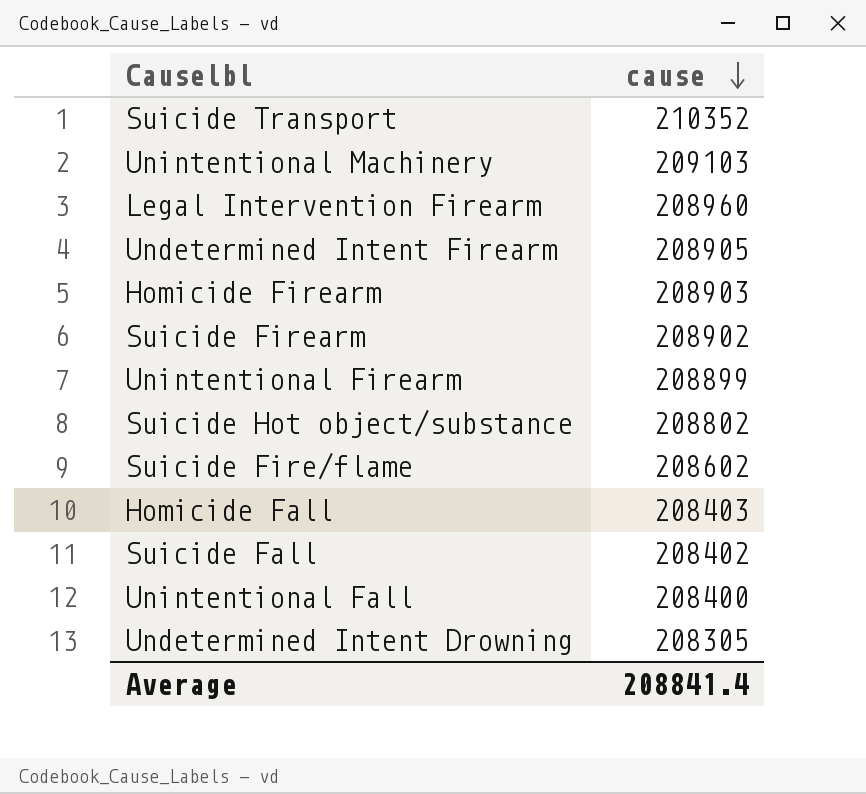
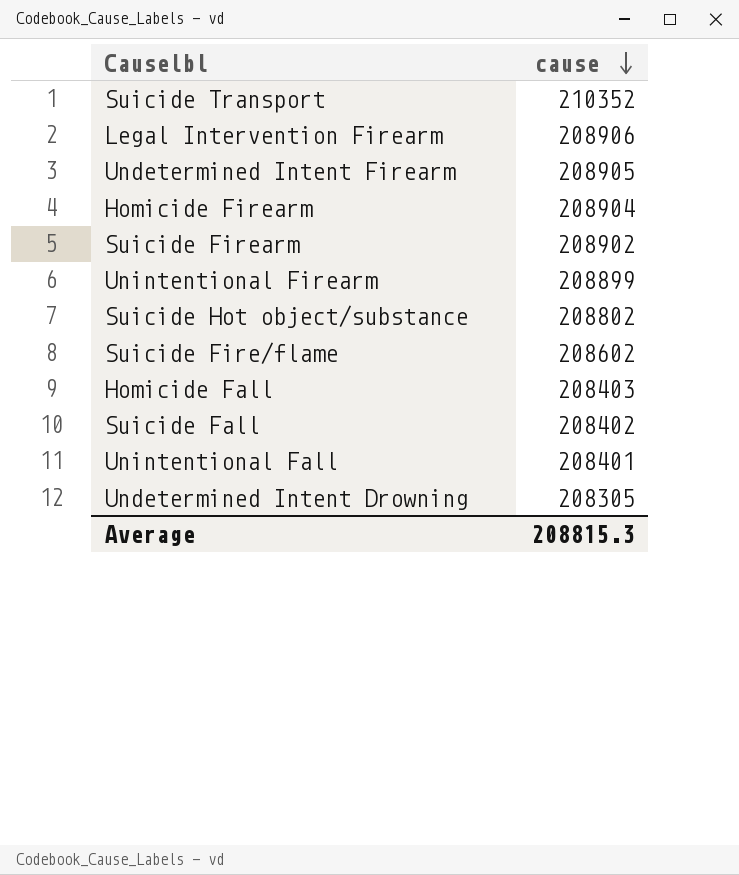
row Unintentional Machinery: 209103 -> none
Legal Intervention Firearm | cause: 208960 -> 208906
Homicide Firearm | cause: 208903 -> 208904
Unintentional Fall | cause: 208400 -> 208401
Average | cause: 208841.4 -> 208815.3

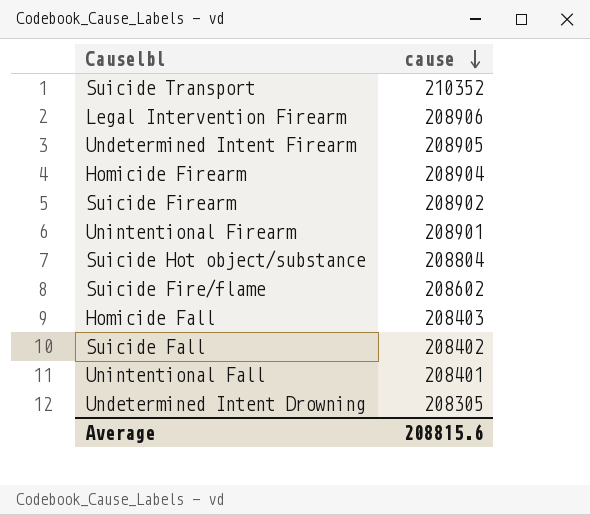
Unintentional Firearm | cause: 208899 -> 208901
Suicide Hot object/substance | cause: 208802 -> 208804
Average | cause: 208815.3 -> 208815.6

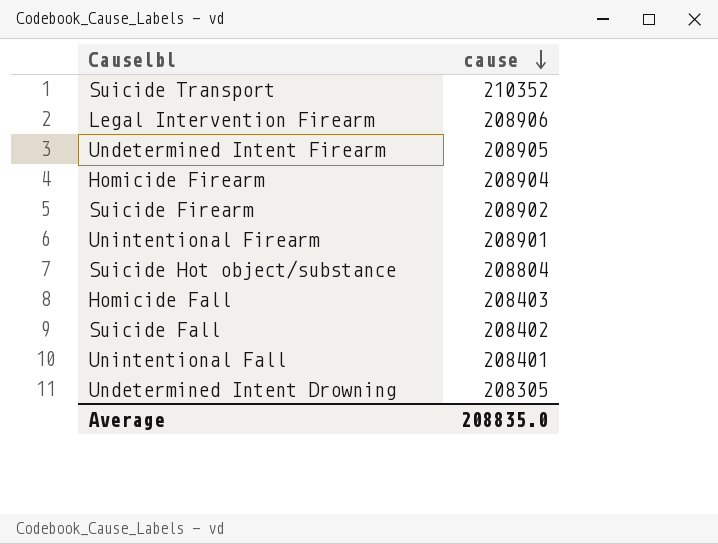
row Suicide Fire/flame: 208602 -> none
Average | cause: 208815.6 -> 208835.0

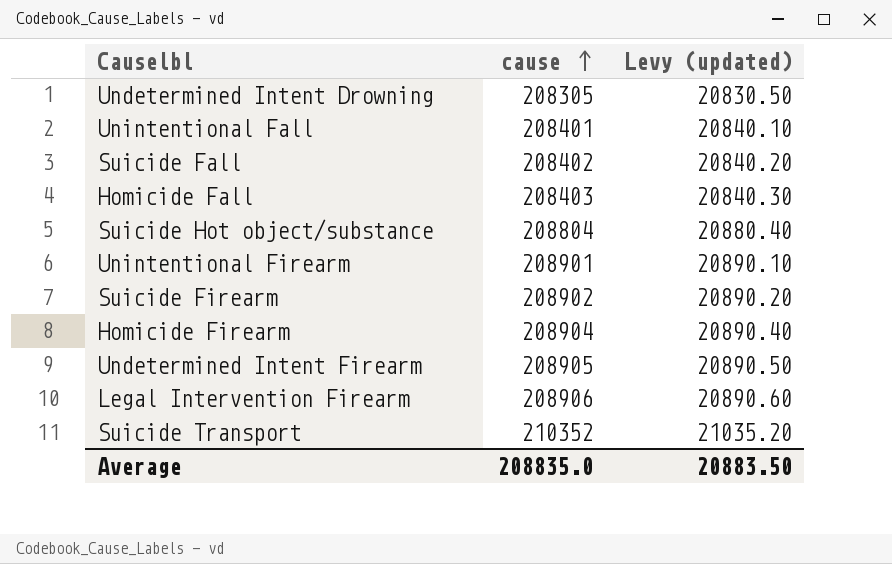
row order: cause descending -> cause ascending
column Levy (updated) | formula: none -> [cause] * 0.1

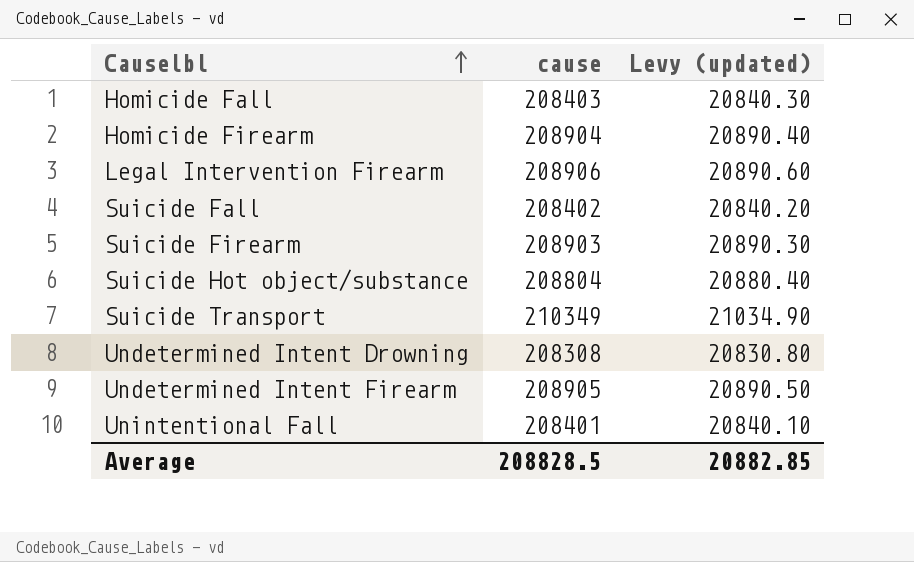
row order: cause ascending -> Causelbl ascending
row Unintentional Firearm: 208901 | 20890.10 -> none
Suicide Firearm | cause: 208902 -> 208903
Suicide Firearm | Levy (updated): 20890.20 -> 20890.30
Suicide Transport | cause: 210352 -> 210349
Suicide Transport | Levy (updated): 21035.20 -> 21034.90
Undetermined Intent Drowning | cause: 208305 -> 208308
Undetermined Intent Drowning | Levy (updated): 20830.50 -> 20830.80
Average | cause: 208835.0 -> 208828.5
Average | Levy (updated): 20883.50 -> 20882.85

